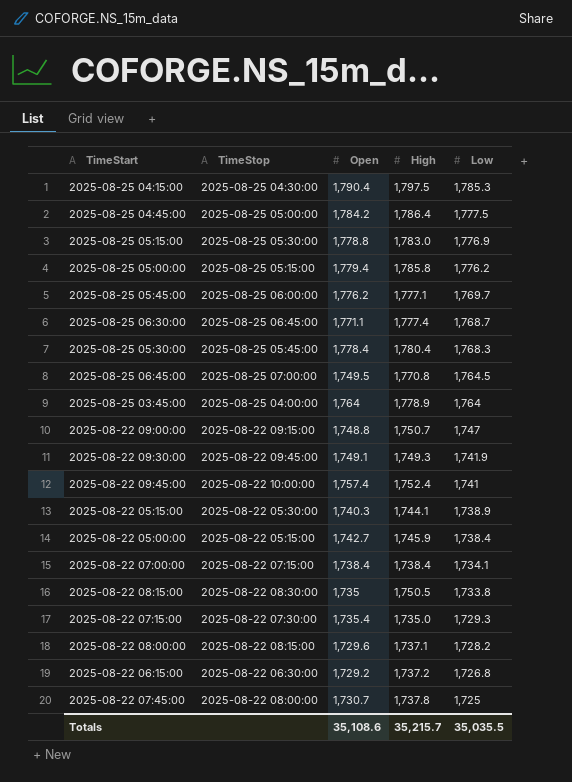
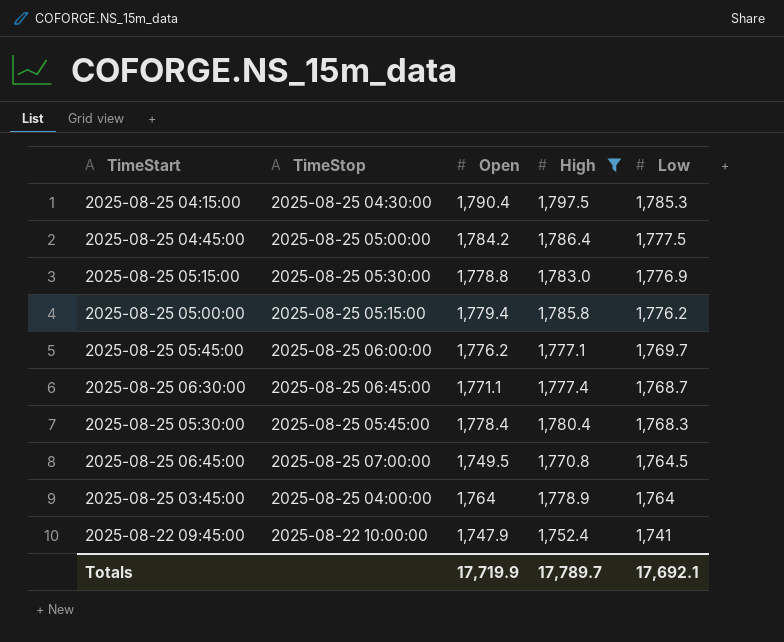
filter: none -> High >= 1,752.4
2025-08-22 09:45:00 | Open: 1,757.4 -> 1,747.9
Totals | Open: 35,108.6 -> 17,719.9
Totals | High: 35,215.7 -> 17,789.7
Totals | Low: 35,035.5 -> 17,692.1

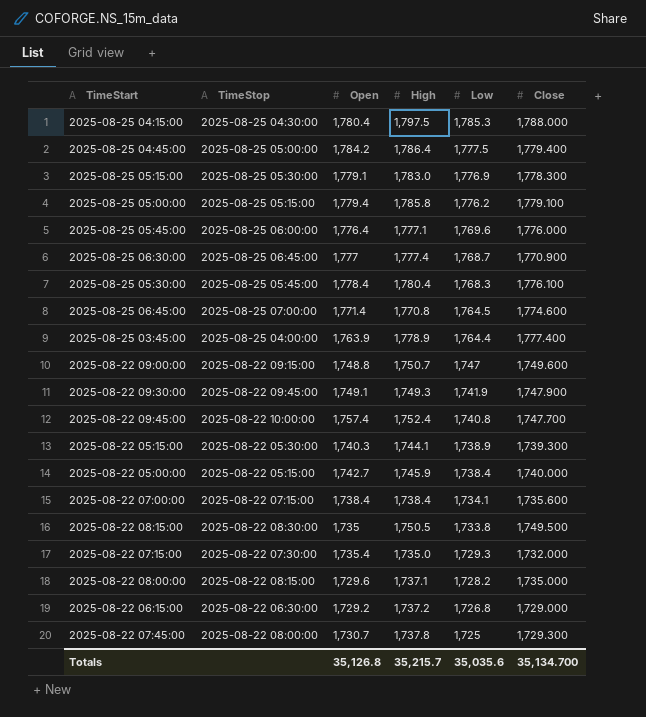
filter: High >= 1,752.4 -> none
column Close | position: none -> 6
2025-08-25 04:15:00 | Open: 1,790.4 -> 1,780.4
2025-08-25 05:15:00 | Open: 1,778.8 -> 1,779.1
2025-08-25 05:45:00 | Open: 1,776.2 -> 1,776.4
2025-08-25 05:45:00 | Low: 1,769.7 -> 1,769.6
2025-08-25 06:30:00 | Open: 1,771.1 -> 1,777
2025-08-25 06:45:00 | Open: 1,749.5 -> 1,771.4
2025-08-25 03:45:00 | Open: 1,764 -> 1,763.9
2025-08-25 03:45:00 | Low: 1,764 -> 1,764.4
2025-08-22 09:45:00 | Open: 1,747.9 -> 1,757.4
2025-08-22 09:45:00 | Low: 1,741 -> 1,740.8
Totals | Open: 17,719.9 -> 35,126.8
Totals | High: 17,789.7 -> 35,215.7
Totals | Low: 17,692.1 -> 35,035.6

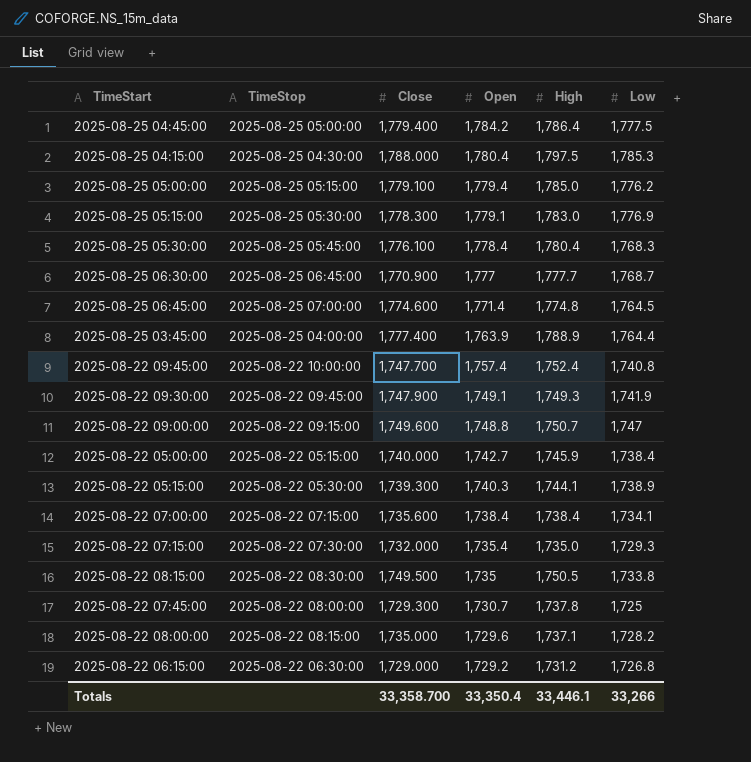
row order: Low descending -> Open descending
column Close | position: 6 -> 3
row 2025-08-25 05:45:00: 2025-08-25 06:00:00 | 1,776.4 | 1,777.1 | 1,769.6 | 1,776.000 -> none
2025-08-25 05:00:00 | High: 1,785.8 -> 1,785.0
2025-08-25 06:30:00 | High: 1,777.4 -> 1,777.7
2025-08-25 06:45:00 | High: 1,770.8 -> 1,774.8
2025-08-25 03:45:00 | High: 1,778.9 -> 1,788.9
2025-08-22 06:15:00 | High: 1,737.2 -> 1,731.2
Totals | Close: 35,134.700 -> 33,358.700
Totals | Open: 35,126.8 -> 33,350.4
Totals | High: 35,215.7 -> 33,446.1
Totals | Low: 35,035.6 -> 33,266

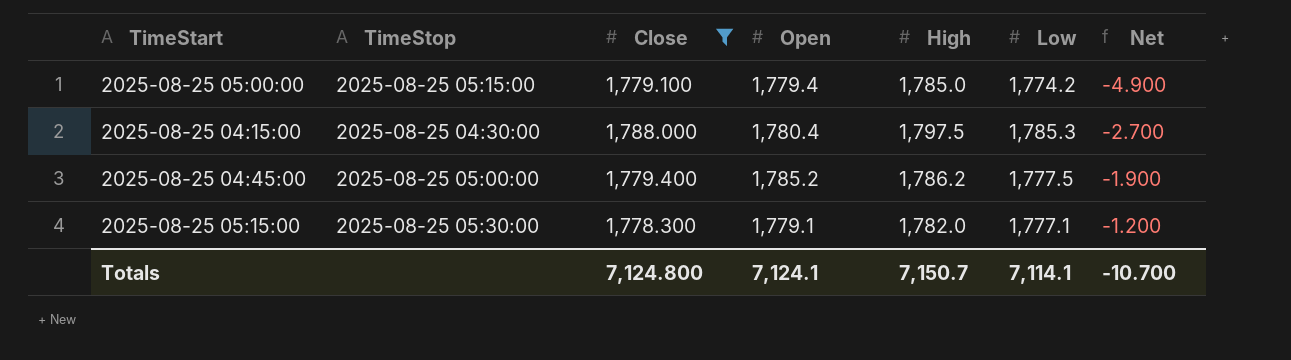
filter: none -> Close >= 1,778.300
row order: Open descending -> Net ascending
column Net | formula: none -> [Low] - [Close]
2025-08-25 05:00:00 | Low: 1,776.2 -> 1,774.2
2025-08-25 04:45:00 | Open: 1,784.2 -> 1,785.2
2025-08-25 04:45:00 | High: 1,786.4 -> 1,786.2
2025-08-25 05:15:00 | High: 1,783.0 -> 1,782.0
2025-08-25 05:15:00 | Low: 1,776.9 -> 1,777.1
Totals | Close: 33,358.700 -> 7,124.800
Totals | Open: 33,350.4 -> 7,124.1
Totals | High: 33,446.1 -> 7,150.7
Totals | Low: 33,266 -> 7,114.1

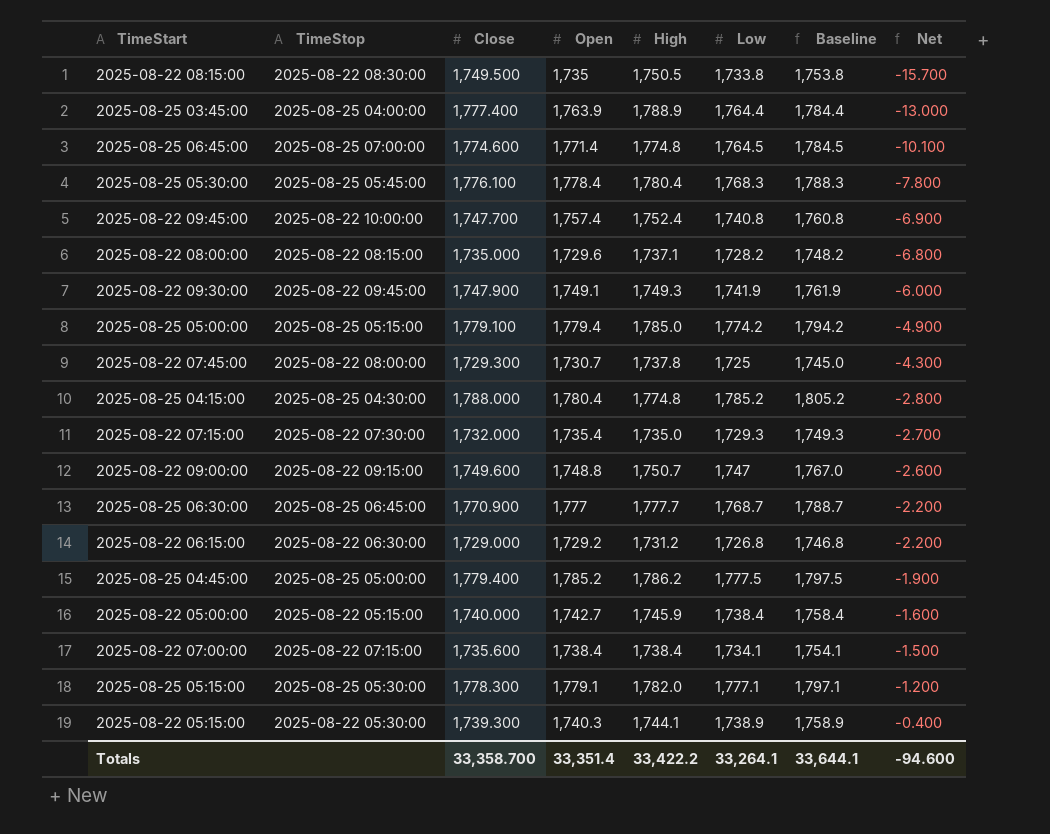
filter: Close >= 1,778.300 -> none
column Baseline | formula: none -> [Low] + 20
2025-08-25 04:15:00 | High: 1,797.5 -> 1,774.8
2025-08-25 04:15:00 | Low: 1,785.3 -> 1,785.2
2025-08-25 04:15:00 | Net: -2.700 -> -2.800
Totals | Close: 7,124.800 -> 33,358.700
Totals | Open: 7,124.1 -> 33,351.4
Totals | High: 7,150.7 -> 33,422.2
Totals | Low: 7,114.1 -> 33,264.1
Totals | Net: -10.700 -> -94.600

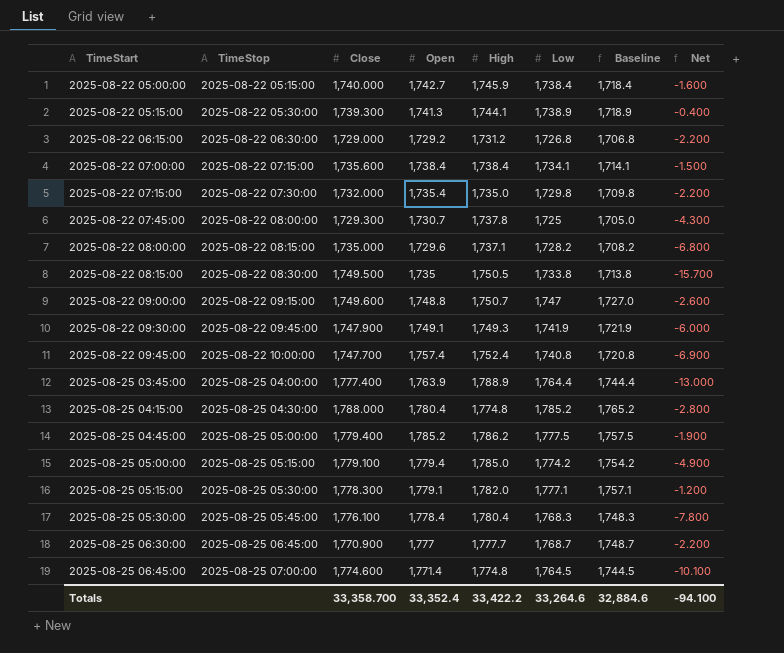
row order: Net ascending -> TimeStart ascending
column Baseline | formula: [Low] + 20 -> [Low] - 20
2025-08-22 05:15:00 | Open: 1,740.3 -> 1,741.3
2025-08-22 07:15:00 | Low: 1,729.3 -> 1,729.8
2025-08-22 07:15:00 | Net: -2.700 -> -2.200
Totals | Open: 33,351.4 -> 33,352.4
Totals | Low: 33,264.1 -> 33,264.6
Totals | Baseline: 33,644.1 -> 32,884.6
Totals | Net: -94.600 -> -94.100

